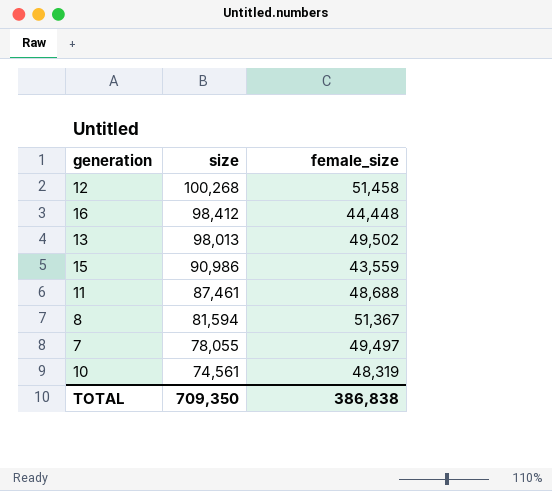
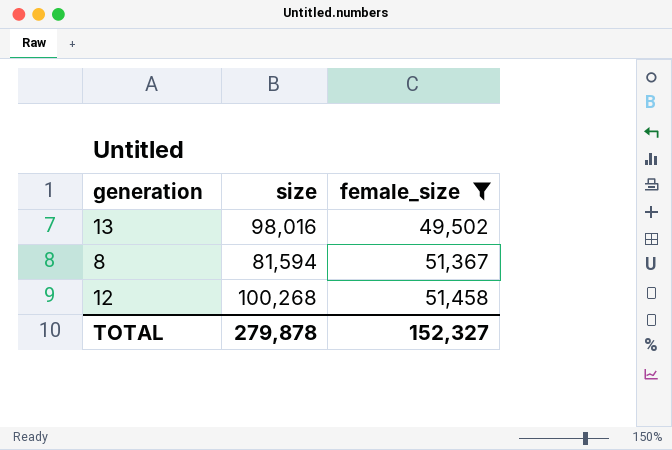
filter: none -> female_size >= 49,502
row order: size descending -> female_size ascending
13 | size: 98,013 -> 98,016
TOTAL | size: 709,350 -> 279,878
TOTAL | female_size: 386,838 -> 152,327

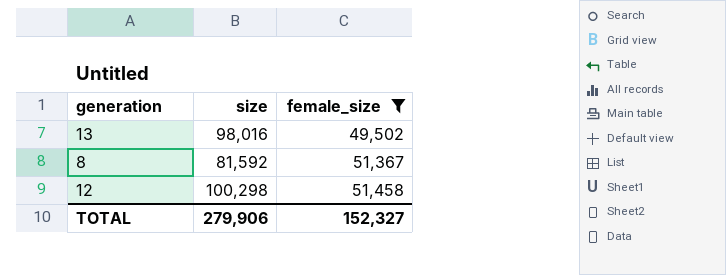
8 | size: 81,594 -> 81,592
12 | size: 100,268 -> 100,298
TOTAL | size: 279,878 -> 279,906

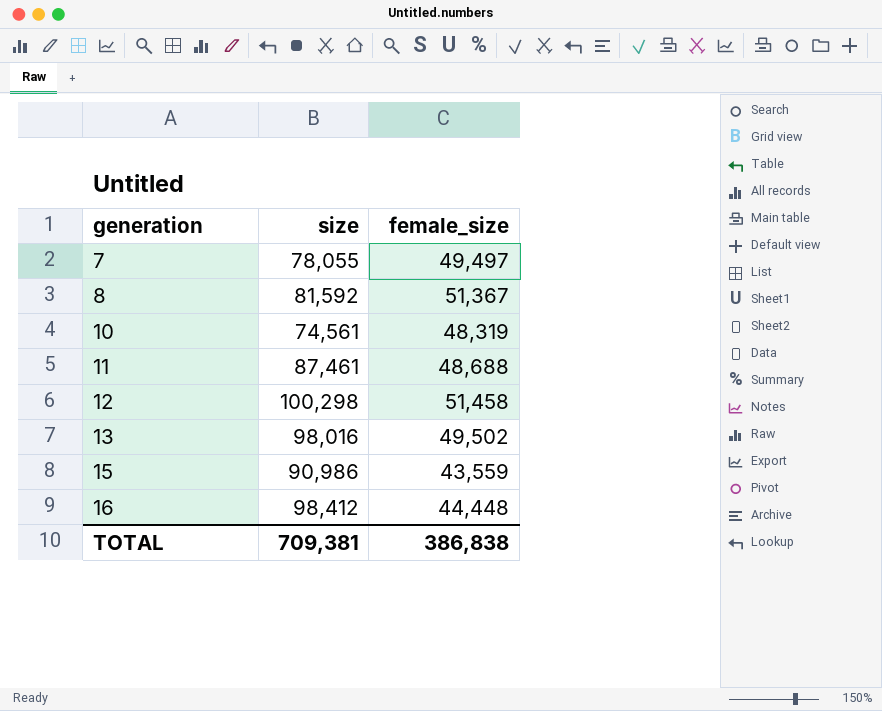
filter: female_size >= 49,502 -> none
row order: female_size ascending -> generation ascending
TOTAL | size: 279,906 -> 709,381
TOTAL | female_size: 152,327 -> 386,838

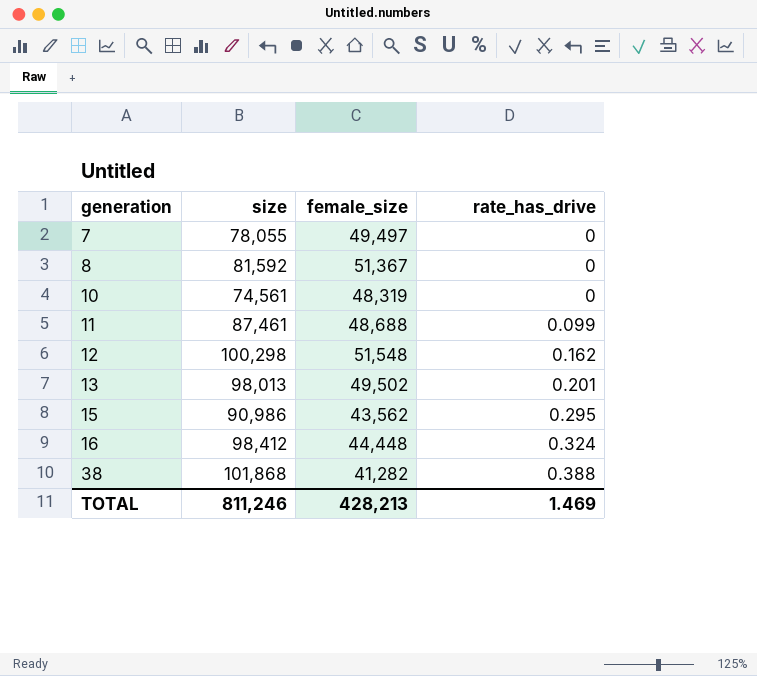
column rate_has_drive | position: none -> 4
12 | female_size: 51,458 -> 51,548
13 | size: 98,016 -> 98,013
15 | female_size: 43,559 -> 43,562
row 38: none -> 101,868 | 41,282 | 0.388
TOTAL | size: 709,381 -> 811,246
TOTAL | female_size: 386,838 -> 428,213

